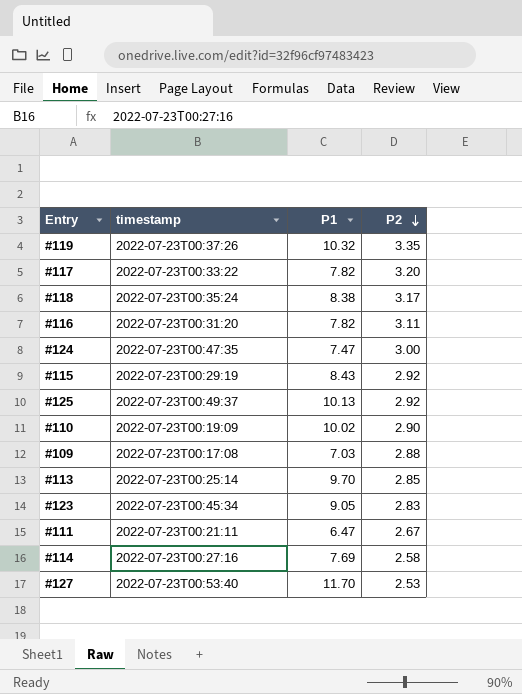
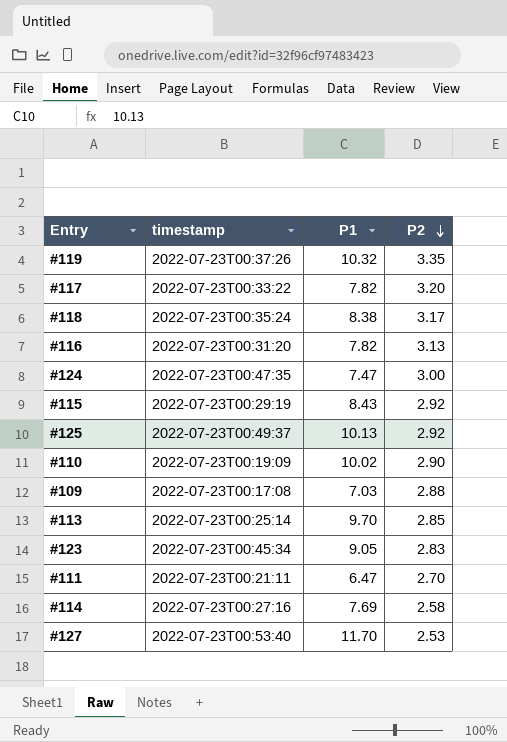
#116 | P2: 3.11 -> 3.13
#111 | P2: 2.67 -> 2.70

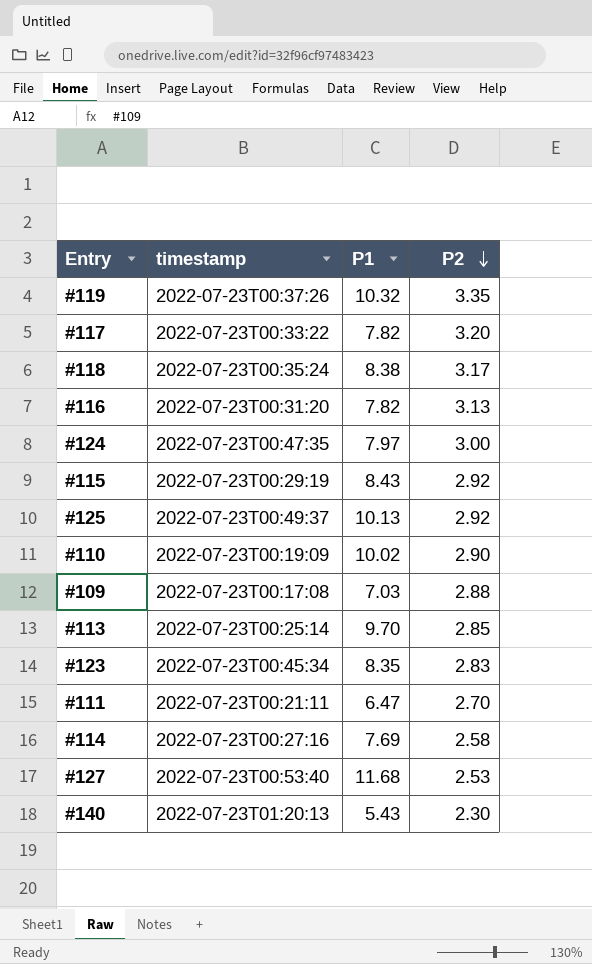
#124 | P1: 7.47 -> 7.97
#123 | P1: 9.05 -> 8.35
#127 | P1: 11.70 -> 11.68
row #140: none -> 2022-07-23T01:20:13 | 5.43 | 2.30

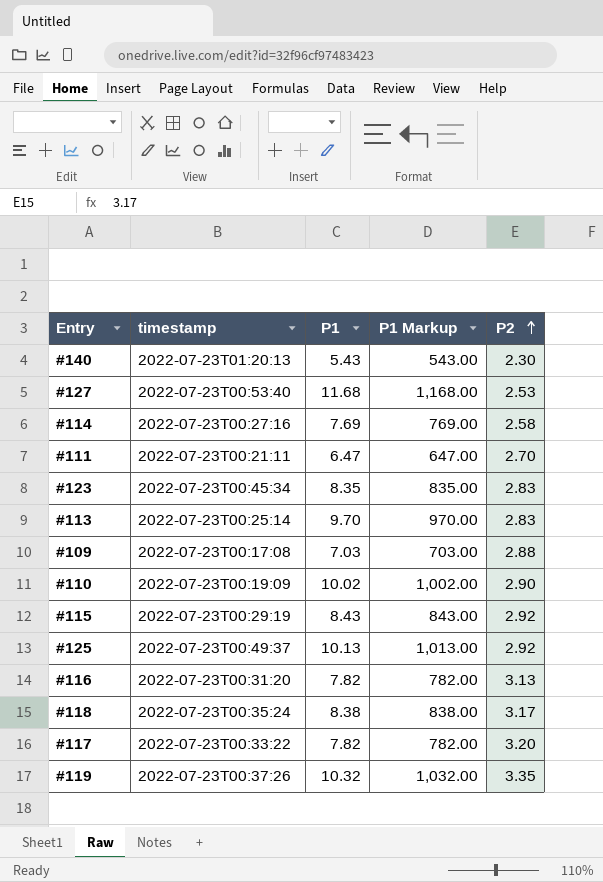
row order: P2 descending -> P2 ascending
column P1 Markup | formula: none -> [P1] * 100
row #124: 2022-07-23T00:47:35 | 7.97 | 3.00 -> none
#113 | P2: 2.85 -> 2.83

